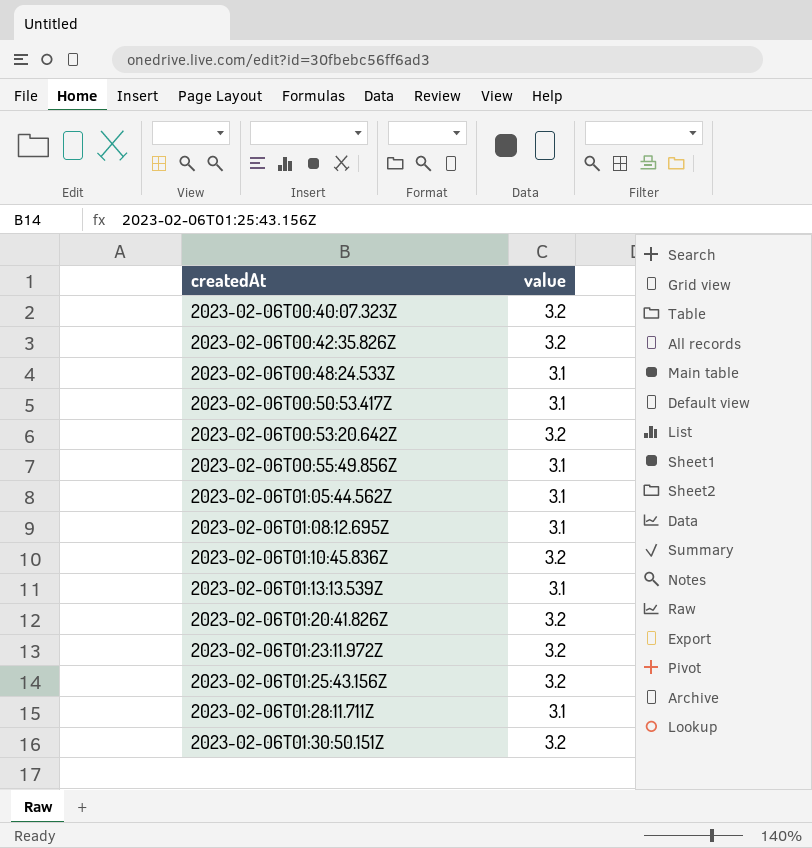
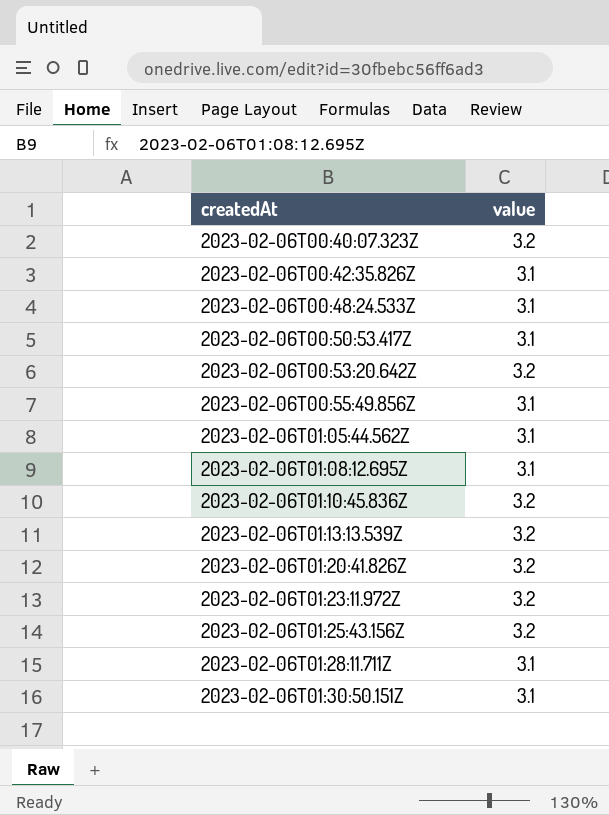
2023-02-06T00:42:35.826Z | value: 3.2 -> 3.1
2023-02-06T01:13:13.539Z | value: 3.1 -> 3.2
2023-02-06T01:30:50.151Z | value: 3.2 -> 3.1

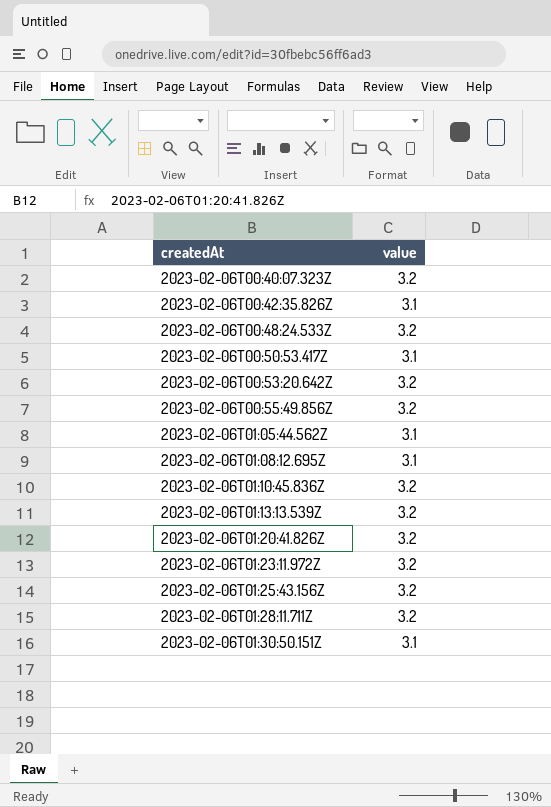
2023-02-06T00:48:24.533Z | value: 3.1 -> 3.2
2023-02-06T00:55:49.856Z | value: 3.1 -> 3.2
2023-02-06T01:28:11.711Z | value: 3.1 -> 3.2

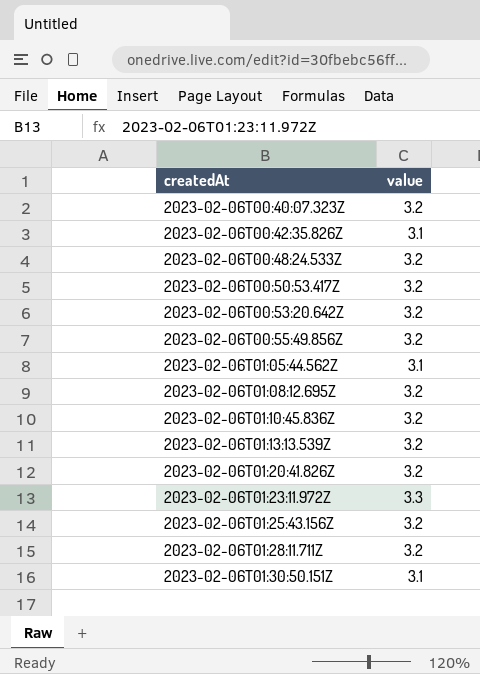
2023-02-06T00:50:53.417Z | value: 3.1 -> 3.2
2023-02-06T01:08:12.695Z | value: 3.1 -> 3.2
2023-02-06T01:23:11.972Z | value: 3.2 -> 3.3

